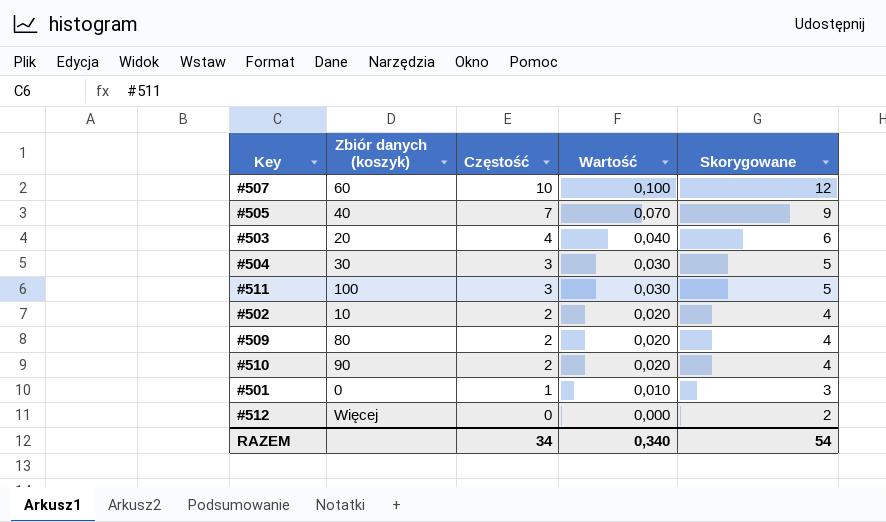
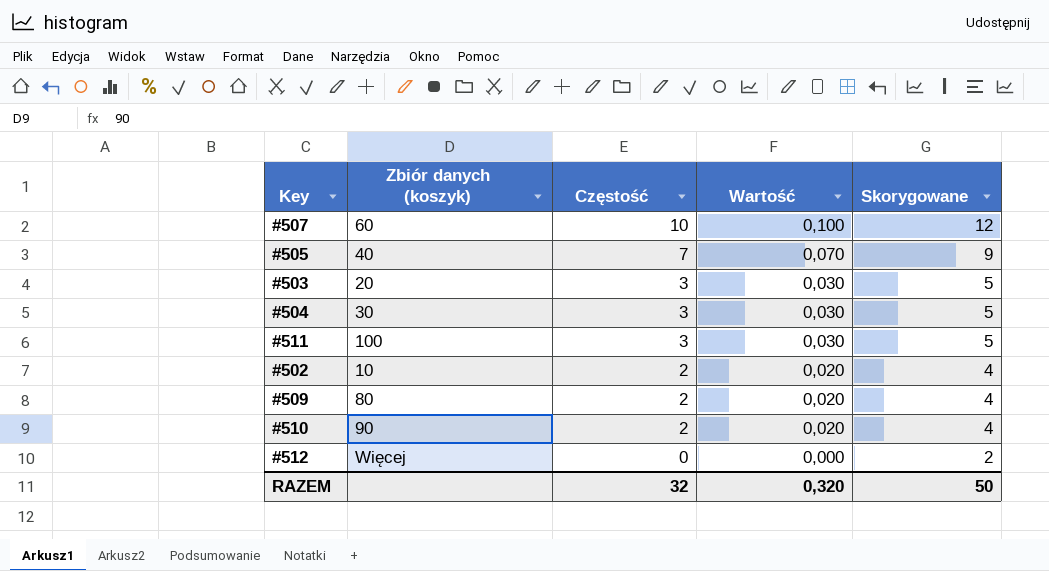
row #501: 0 | 1 | 0,010 | 3 -> none
#503 | Częstość: 4 -> 3
#503 | Wartość: 0,040 -> 0,030
#503 | Skorygowane: 6 -> 5
RAZEM | Częstość: 34 -> 32
RAZEM | Wartość: 0,340 -> 0,320
RAZEM | Skorygowane: 54 -> 50

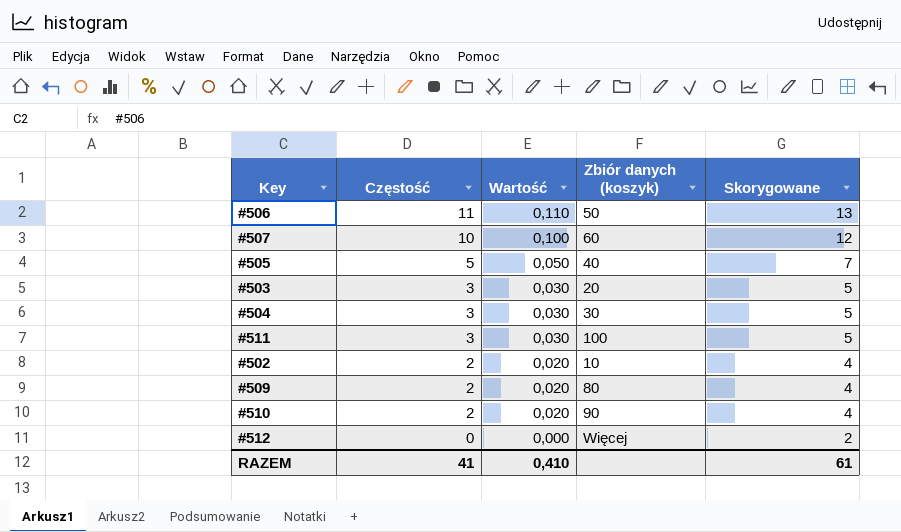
column Zbiór danych (koszyk) | position: 2 -> 4
row #506: none -> 11 | 0,110 | 50 | 13
#505 | Częstość: 7 -> 5
#505 | Wartość: 0,070 -> 0,050
#505 | Skorygowane: 9 -> 7
RAZEM | Częstość: 32 -> 41
RAZEM | Wartość: 0,320 -> 0,410
RAZEM | Skorygowane: 50 -> 61

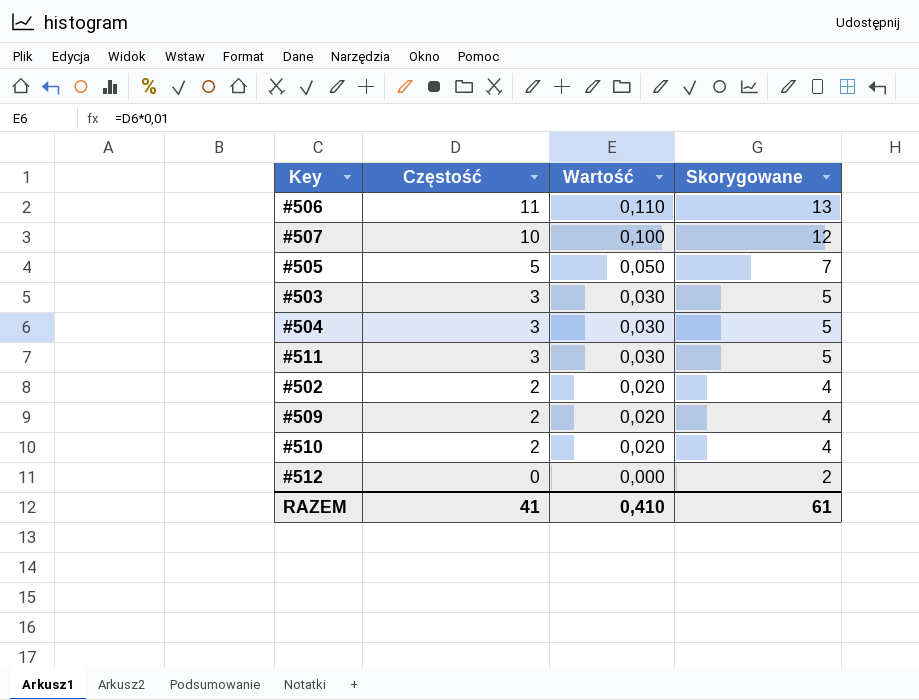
column Zbiór danych (koszyk) | position: 4 -> none

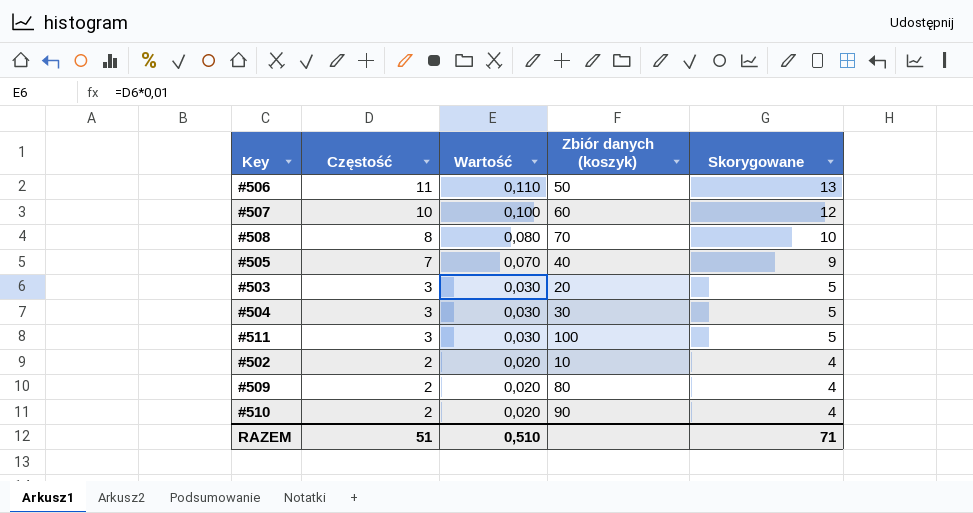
column Zbiór danych (koszyk) | position: none -> 4
row #512: 0 | 0,000 | 2 -> none
row #508: none -> 8 | 0,080 | 70 | 10
#505 | Częstość: 5 -> 7
#505 | Wartość: 0,050 -> 0,070
#505 | Skorygowane: 7 -> 9
RAZEM | Częstość: 41 -> 51
RAZEM | Wartość: 0,410 -> 0,510
RAZEM | Skorygowane: 61 -> 71

